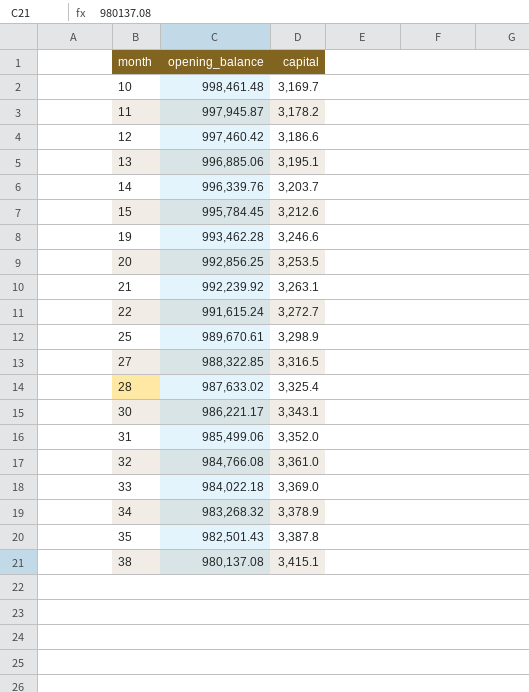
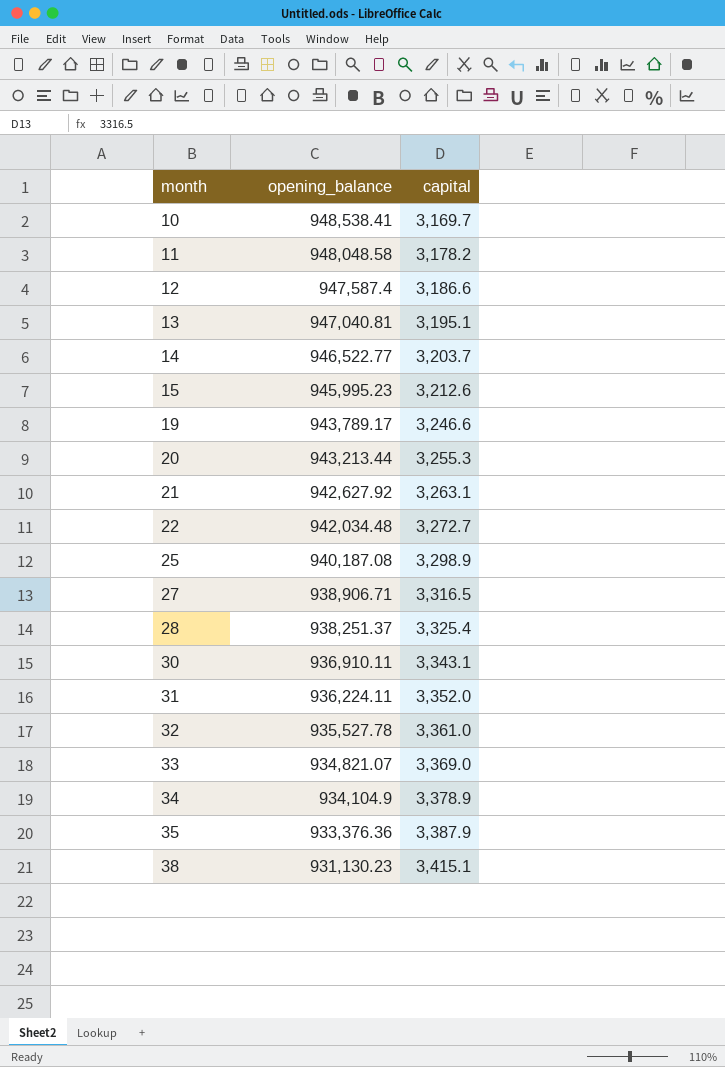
10 | opening_balance: 998,461.48 -> 948,538.41
11 | opening_balance: 997,945.87 -> 948,048.58
12 | opening_balance: 997,460.42 -> 947,587.4
13 | opening_balance: 996,885.06 -> 947,040.81
14 | opening_balance: 996,339.76 -> 946,522.77
15 | opening_balance: 995,784.45 -> 945,995.23
19 | opening_balance: 993,462.28 -> 943,789.17
20 | opening_balance: 992,856.25 -> 943,213.44
20 | capital: 3,253.5 -> 3,255.3
21 | opening_balance: 992,239.92 -> 942,627.92
22 | opening_balance: 991,615.24 -> 942,034.48
25 | opening_balance: 989,670.61 -> 940,187.08
27 | opening_balance: 988,322.85 -> 938,906.71
28 | opening_balance: 987,633.02 -> 938,251.37
30 | opening_balance: 986,221.17 -> 936,910.11
31 | opening_balance: 985,499.06 -> 936,224.11
32 | opening_balance: 984,766.08 -> 935,527.78
33 | opening_balance: 984,022.18 -> 934,821.07
34 | opening_balance: 983,268.32 -> 934,104.9
35 | opening_balance: 982,501.43 -> 933,376.36
35 | capital: 3,387.8 -> 3,387.9
38 | opening_balance: 980,137.08 -> 931,130.23

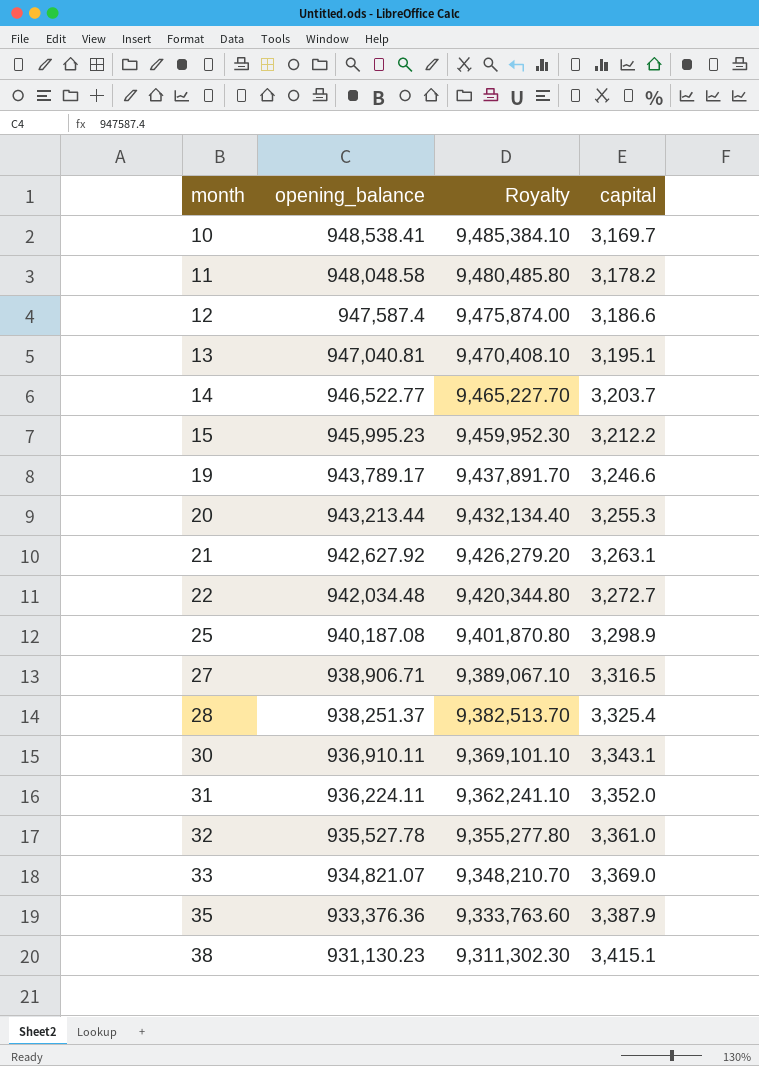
column Royalty | formula: none -> [opening_balance] * 10
row 34: 934,104.9 | 3,378.9 -> none
15 | capital: 3,212.6 -> 3,212.2

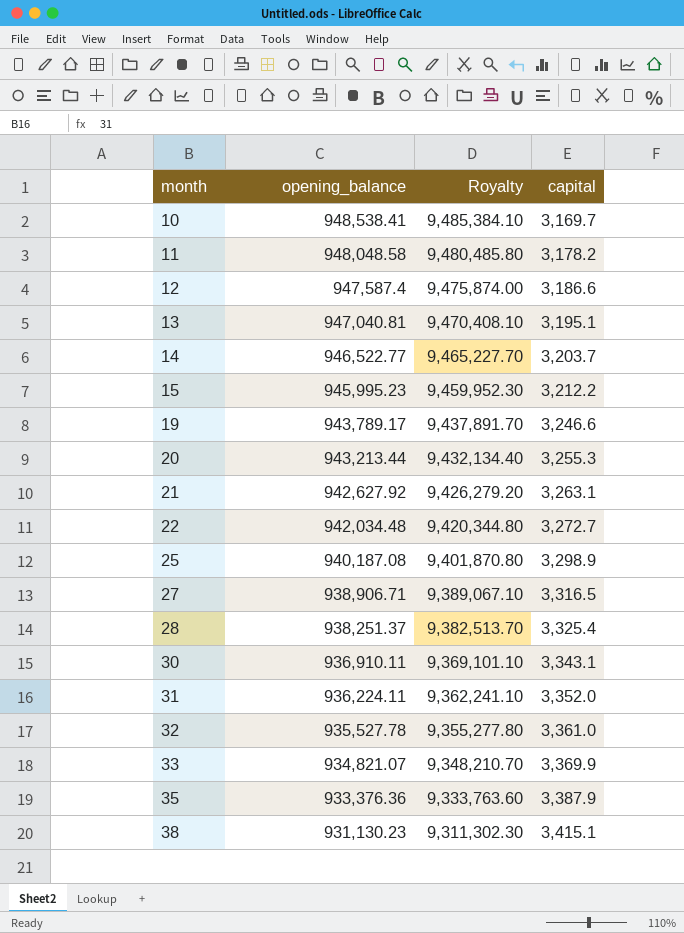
33 | capital: 3,369.0 -> 3,369.9

